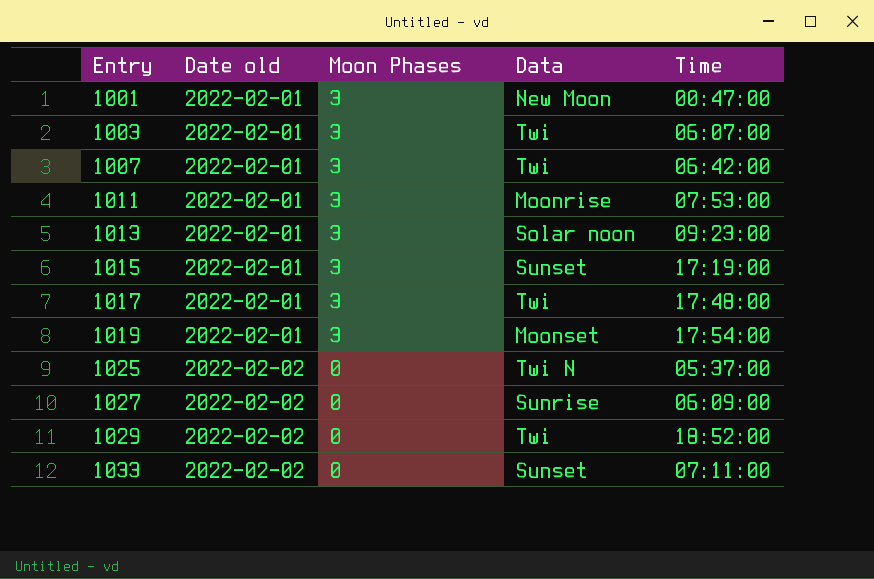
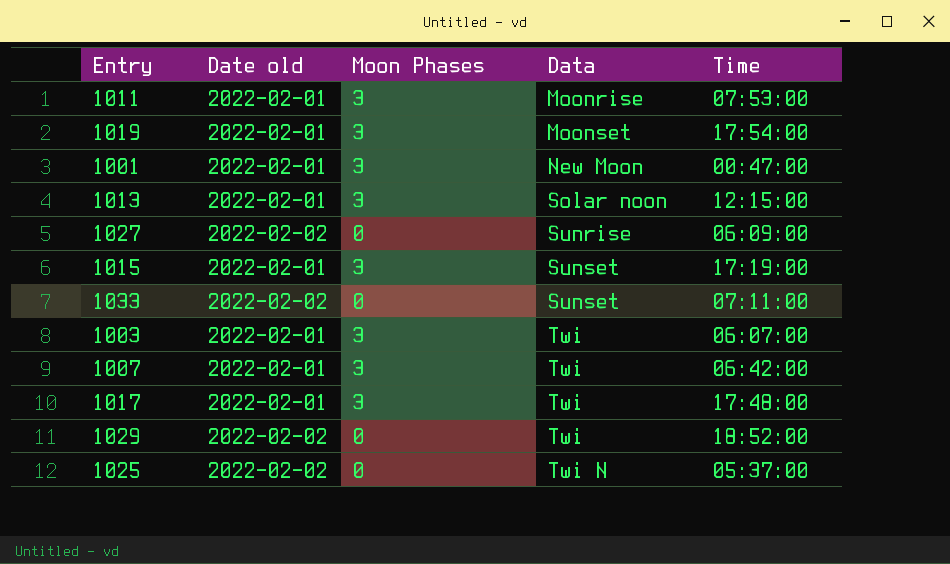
row order: Entry ascending -> Data ascending
1013 | Time: 09:23:00 -> 12:15:00

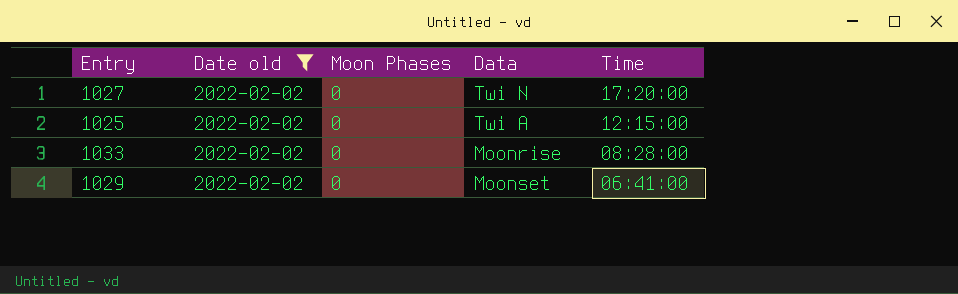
filter: none -> Date old = 2022-02-02
row order: Data ascending -> Time descending
1027 | Data: Sunrise -> Twi N
1027 | Time: 06:09:00 -> 17:20:00
1025 | Data: Twi N -> Twi A
1025 | Time: 05:37:00 -> 12:15:00
1033 | Data: Sunset -> Moonrise
1033 | Time: 07:11:00 -> 08:28:00
1029 | Data: Twi -> Moonset
1029 | Time: 18:52:00 -> 06:41:00

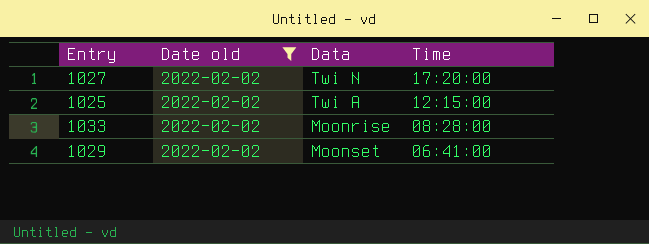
column Moon Phases | position: 3 -> none

